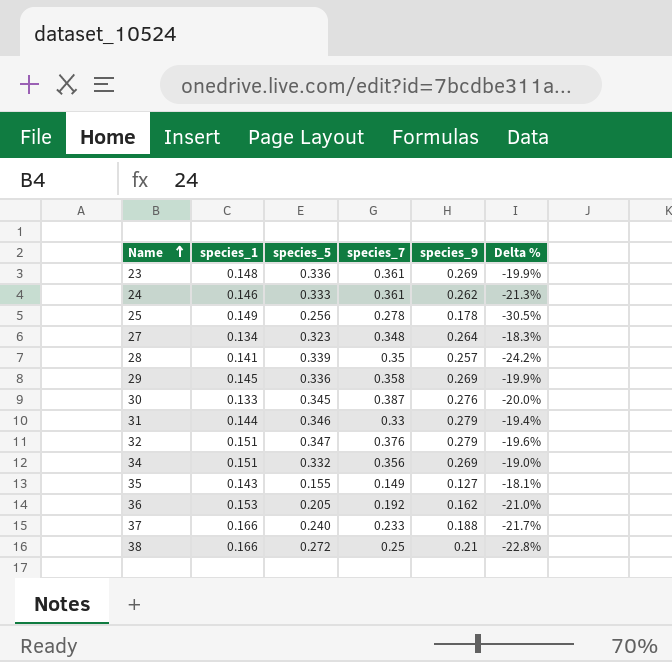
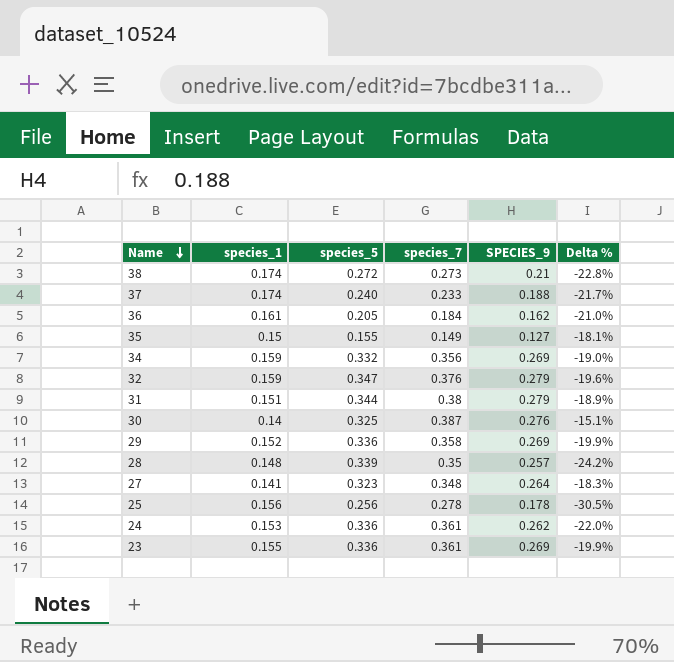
row order: Name ascending -> Name descending
column name: species_9 -> SPECIES_9
38 | species_1: 0.166 -> 0.174
38 | species_7: 0.25 -> 0.273
37 | species_1: 0.166 -> 0.174
36 | species_1: 0.153 -> 0.161
36 | species_7: 0.192 -> 0.184
35 | species_1: 0.143 -> 0.15
34 | species_1: 0.151 -> 0.159
32 | species_1: 0.151 -> 0.159
31 | species_1: 0.144 -> 0.151
31 | species_5: 0.346 -> 0.344
31 | species_7: 0.33 -> 0.38
31 | Delta %: -19.4% -> -18.9%
30 | species_1: 0.133 -> 0.14
30 | species_5: 0.345 -> 0.325
30 | Delta %: -20.0% -> -15.1%
29 | species_1: 0.145 -> 0.152
28 | species_1: 0.141 -> 0.148
27 | species_1: 0.134 -> 0.141
25 | species_1: 0.149 -> 0.156
24 | species_1: 0.146 -> 0.153
24 | species_5: 0.333 -> 0.336
24 | Delta %: -21.3% -> -22.0%
23 | species_1: 0.148 -> 0.155

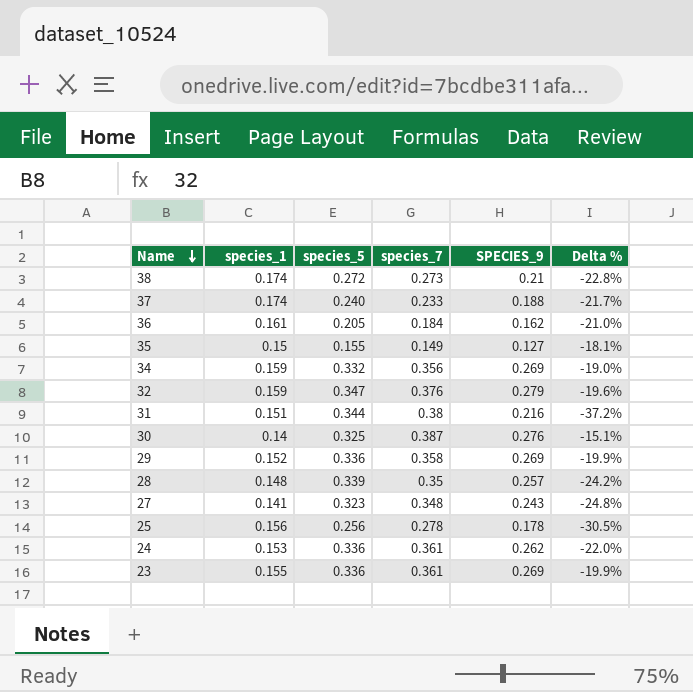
31 | SPECIES_9: 0.279 -> 0.216
31 | Delta %: -18.9% -> -37.2%
27 | SPECIES_9: 0.264 -> 0.243
27 | Delta %: -18.3% -> -24.8%

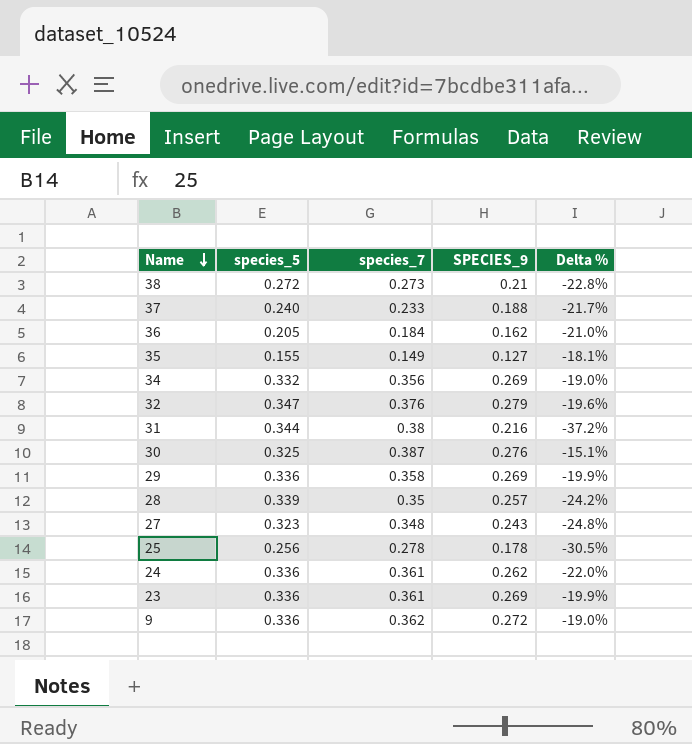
column species_1 | position: 2 -> none
row 9: none -> 0.336 | 0.362 | 0.272 | -19.0%

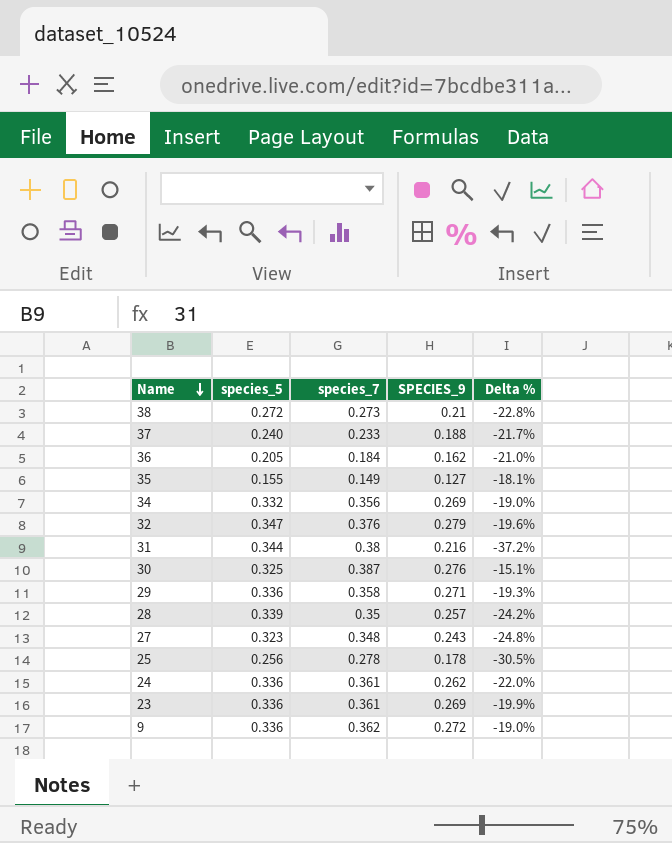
29 | SPECIES_9: 0.269 -> 0.271
29 | Delta %: -19.9% -> -19.3%

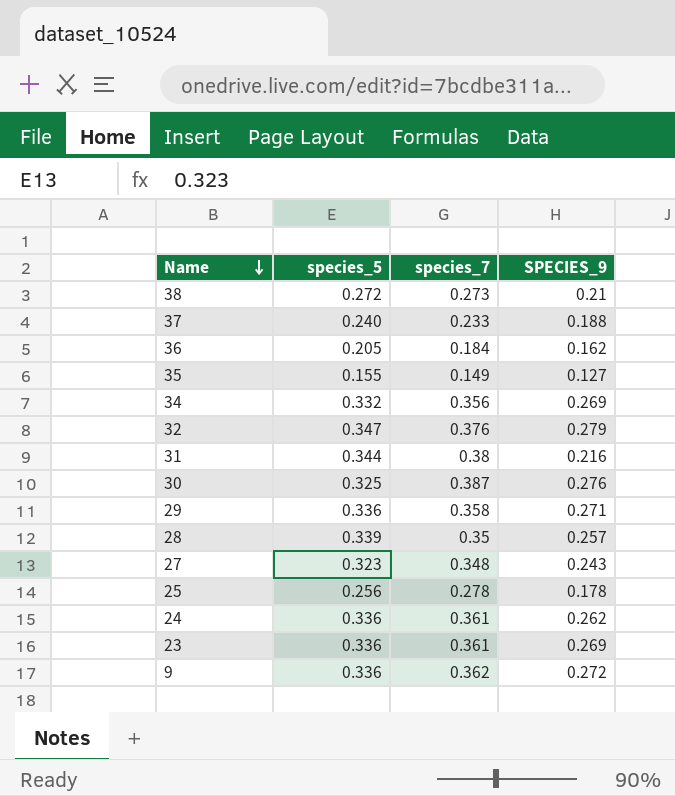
column Delta % | formula: ([SPECIES_9] - [species_5]) / [species_5] -> none

